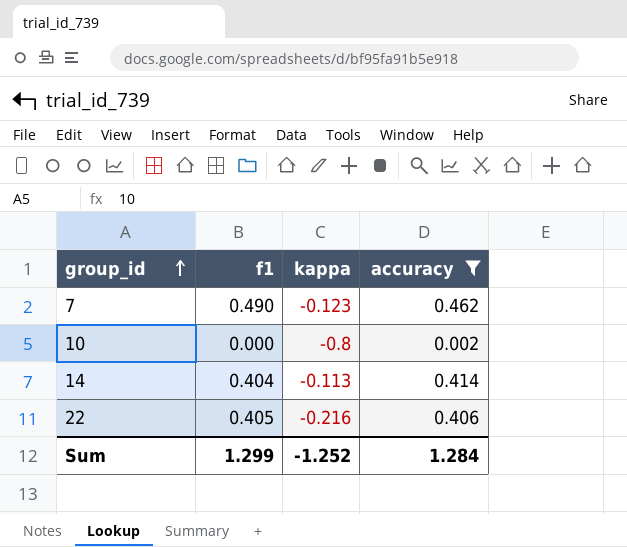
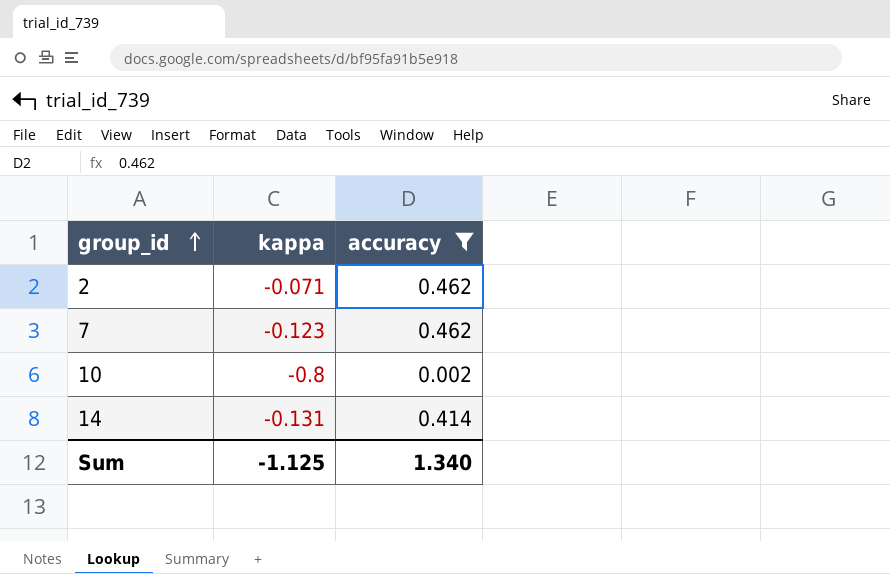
column f1 | position: 2 -> none
row 22: 0.405 | -0.216 | 0.406 -> none
row 2: none -> -0.071 | 0.462
14 | kappa: -0.113 -> -0.131
Sum | kappa: -1.252 -> -1.125
Sum | accuracy: 1.284 -> 1.340

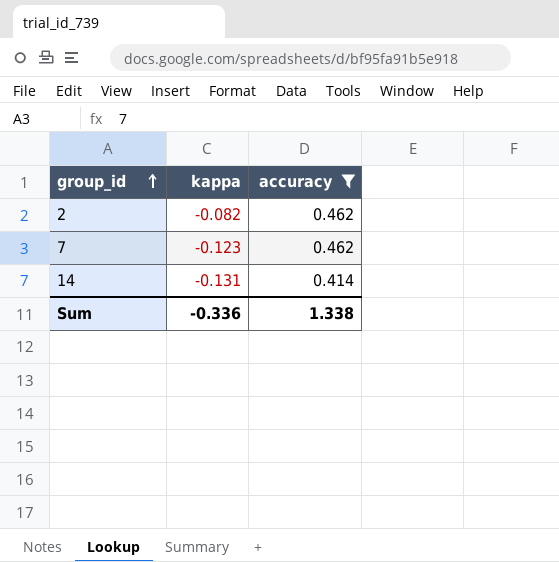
row 10: -0.8 | 0.002 -> none
2 | kappa: -0.071 -> -0.082
Sum | kappa: -1.125 -> -0.336
Sum | accuracy: 1.340 -> 1.338

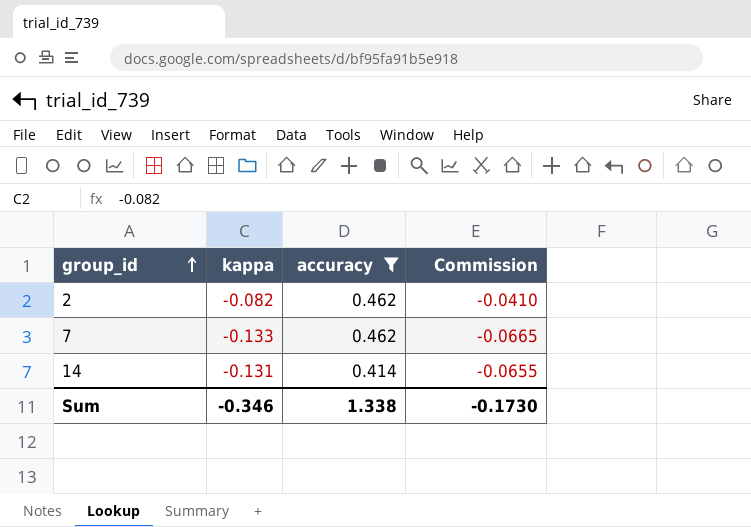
column Commission | formula: none -> [kappa] * 0.5
7 | kappa: -0.123 -> -0.133
Sum | kappa: -0.336 -> -0.346

